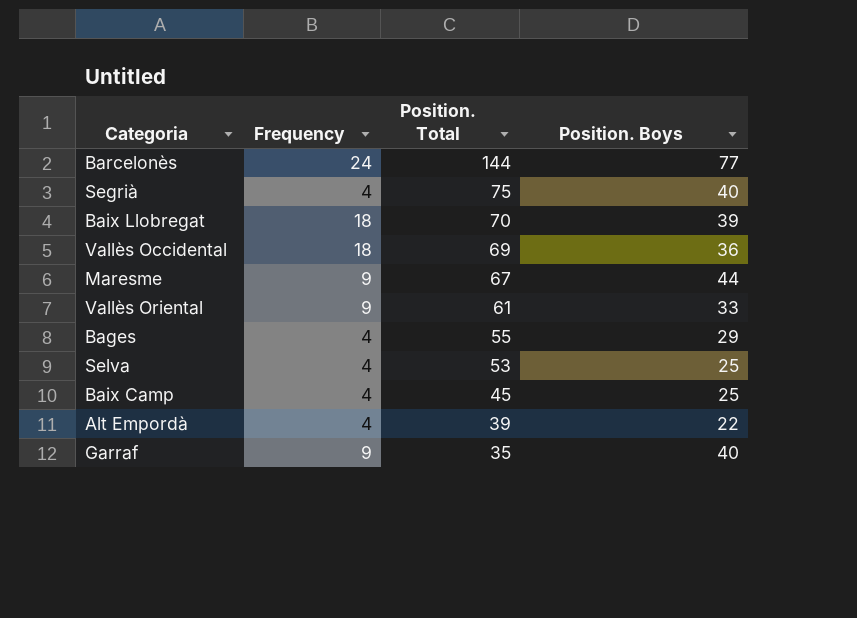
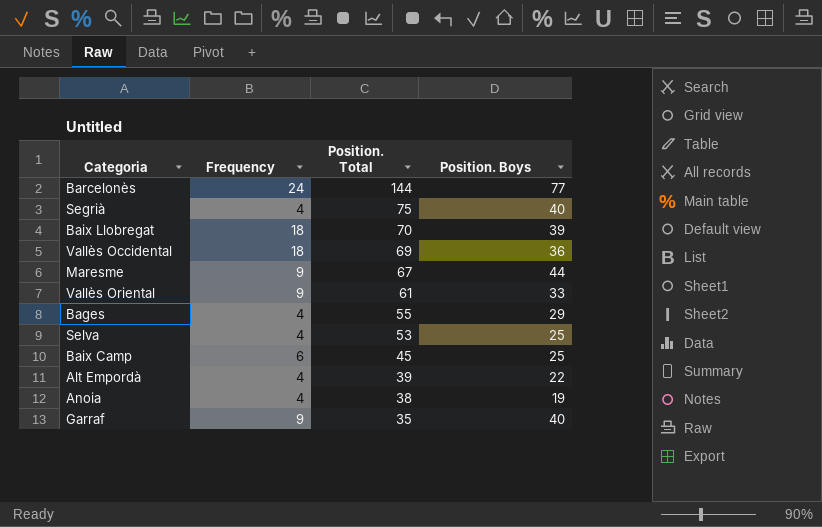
Baix Camp | Frequency: 4 -> 6
row Anoia: none -> 4 | 38 | 19

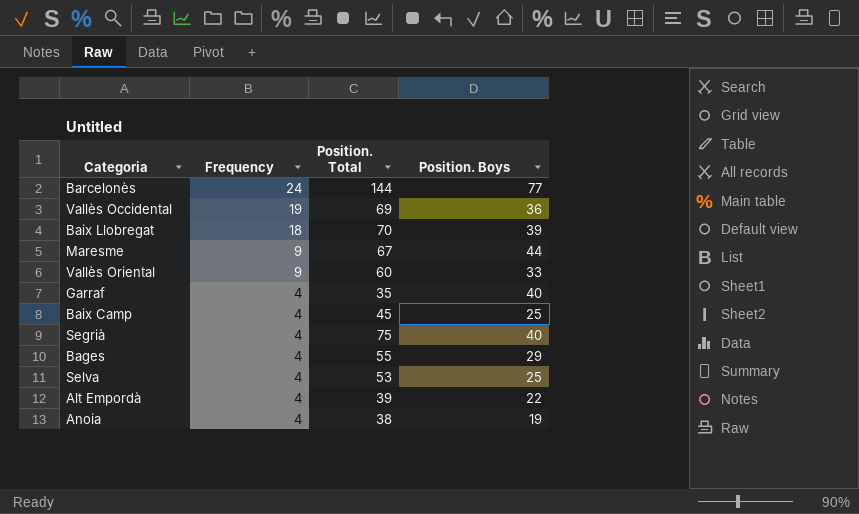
row order: Position. Total descending -> Frequency descending
Vallès Occidental | Frequency: 18 -> 19
Vallès Oriental | Position. Total: 61 -> 60
Garraf | Frequency: 9 -> 4
Baix Camp | Frequency: 6 -> 4

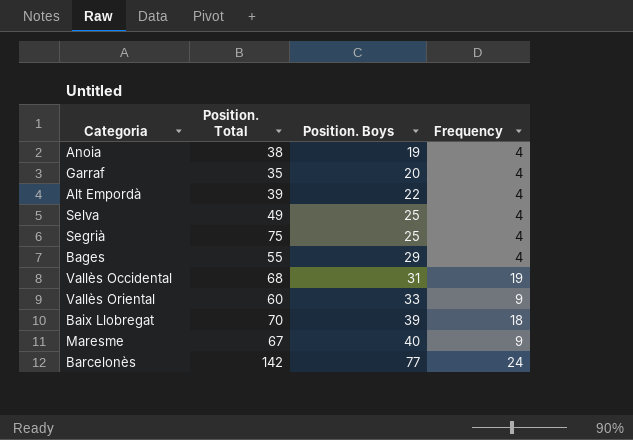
row order: Frequency descending -> Position. Boys ascending
column Frequency | position: 2 -> 4
row Baix Camp: 4 | 45 | 25 -> none
Garraf | Position. Boys: 40 -> 20
Selva | Position. Total: 53 -> 49
Segrià | Position. Boys: 40 -> 25
Vallès Occidental | Position. Total: 69 -> 68
Vallès Occidental | Position. Boys: 36 -> 31
Maresme | Position. Boys: 44 -> 40
Barcelonès | Position. Total: 144 -> 142

